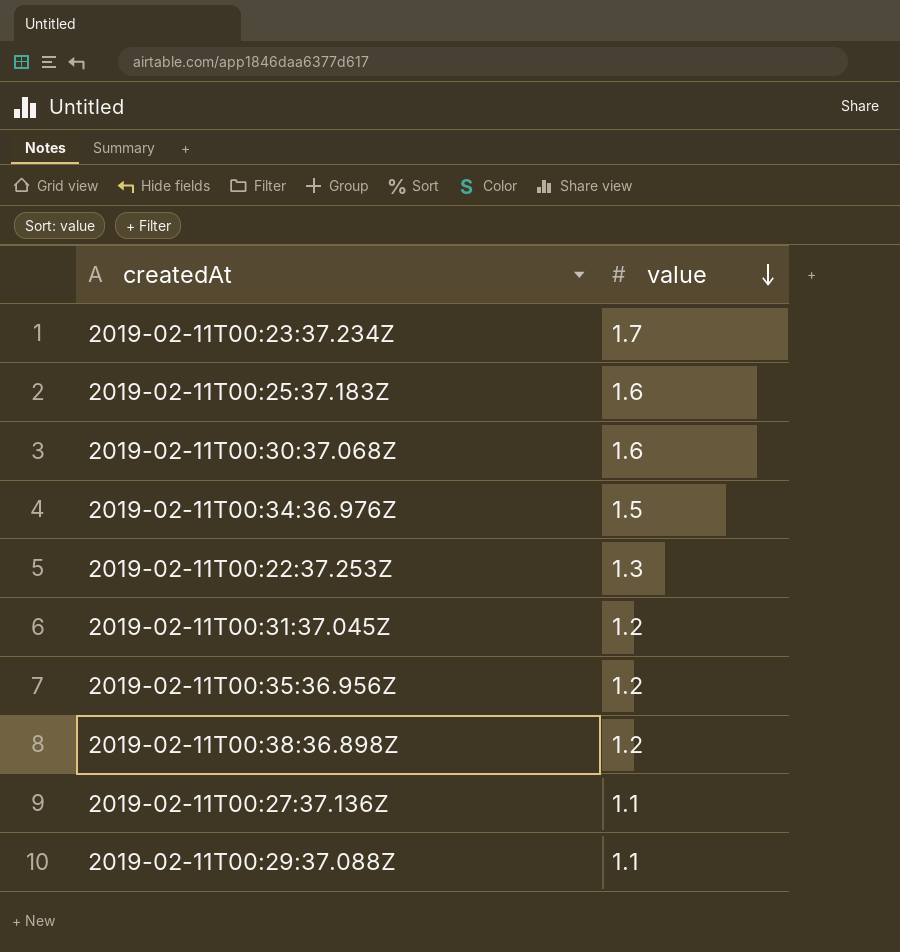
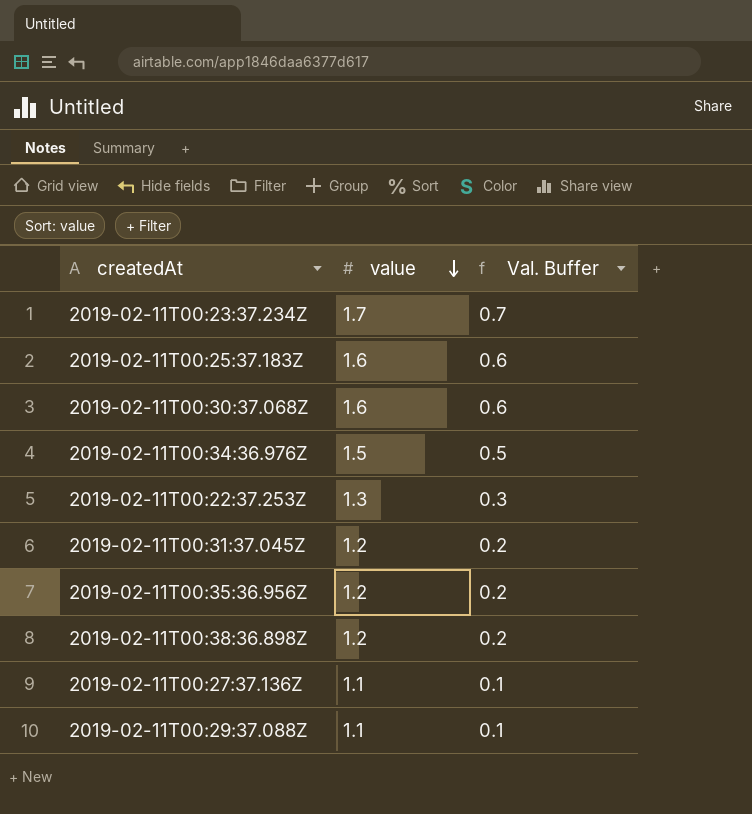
column Val. Buffer | formula: none -> [value] - 1

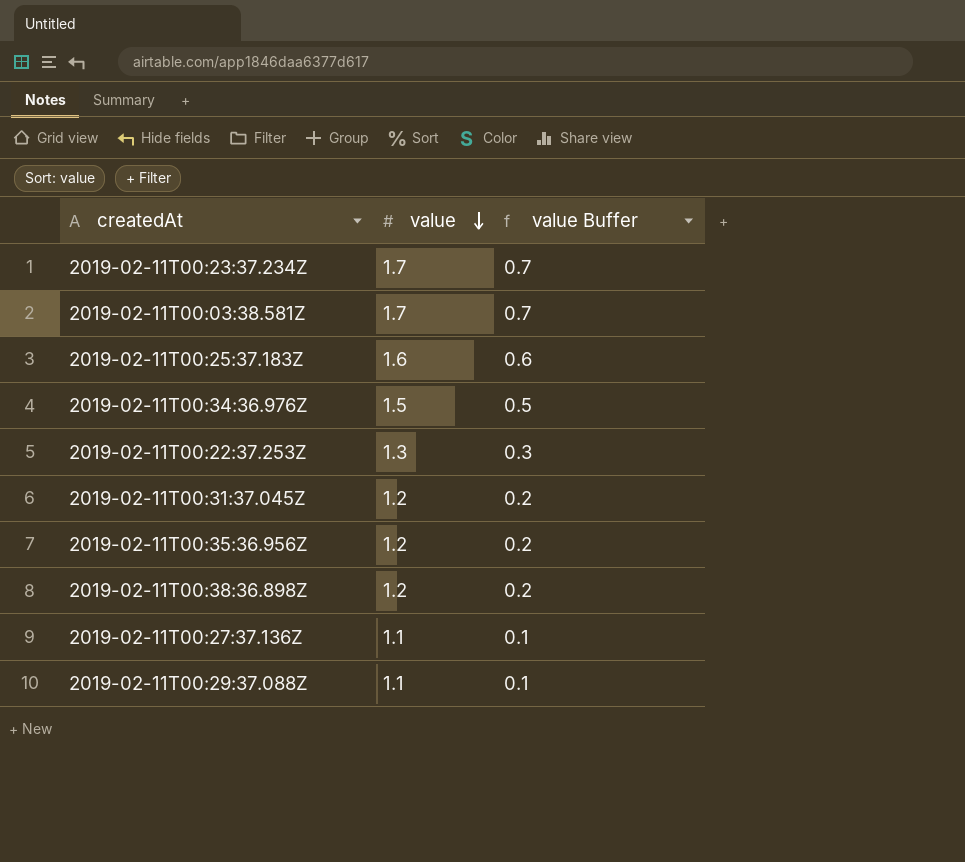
column name: Val. Buffer -> value Buffer
row 2019-02-11T00:30:37.068Z: 1.6 | 0.6 -> none
row 2019-02-11T00:03:38.581Z: none -> 1.7 | 0.7

